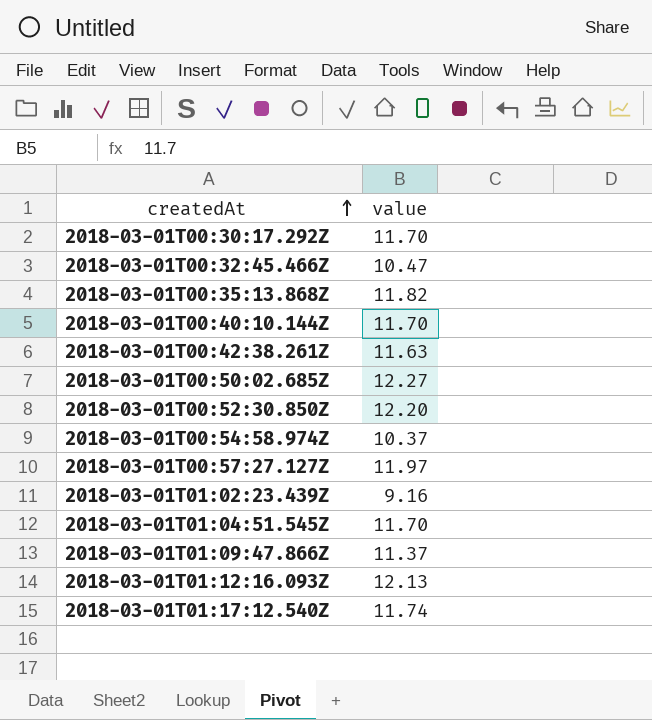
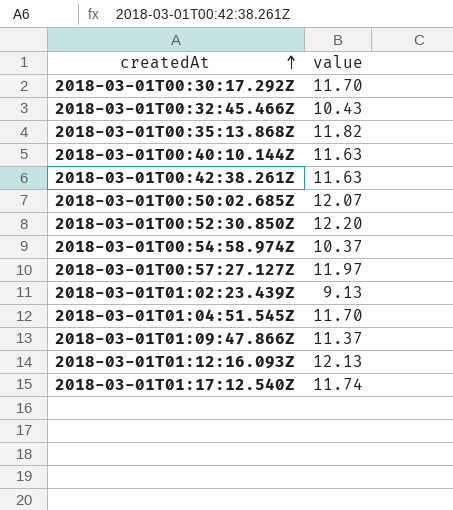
2018-03-01T00:32:45.466Z | value: 10.47 -> 10.43
2018-03-01T00:40:10.144Z | value: 11.70 -> 11.63
2018-03-01T00:50:02.685Z | value: 12.27 -> 12.07
2018-03-01T01:02:23.439Z | value: 9.16 -> 9.13

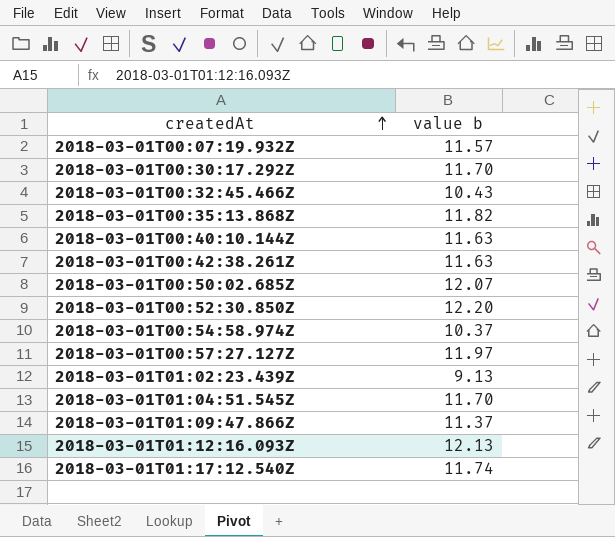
column name: value -> value b
row 2018-03-01T00:07:19.932Z: none -> 11.57

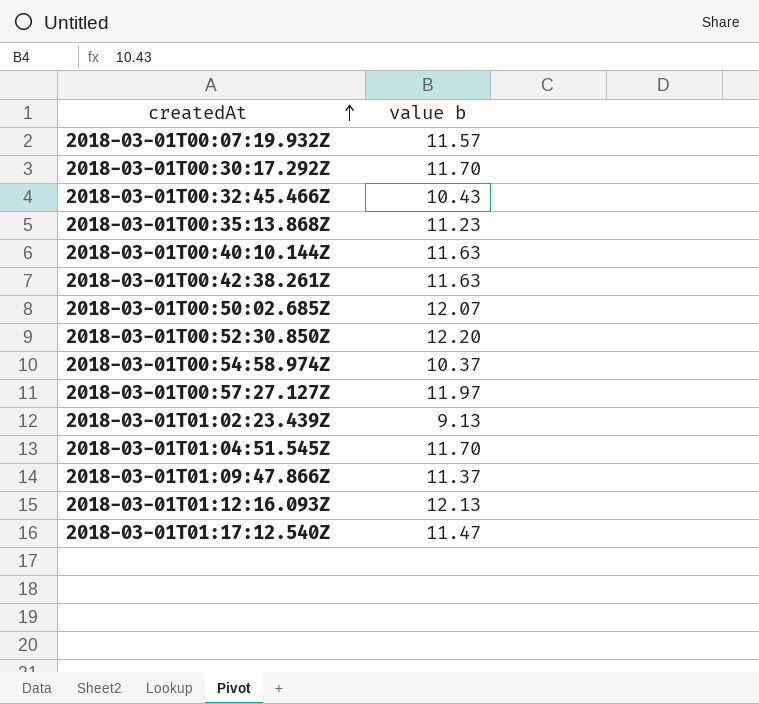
2018-03-01T00:35:13.868Z | value b: 11.82 -> 11.23
2018-03-01T01:17:12.540Z | value b: 11.74 -> 11.47

